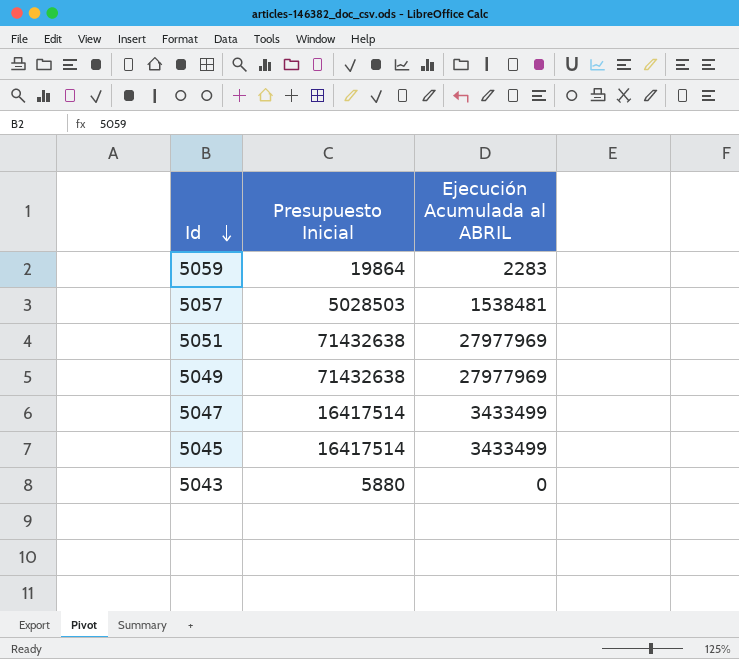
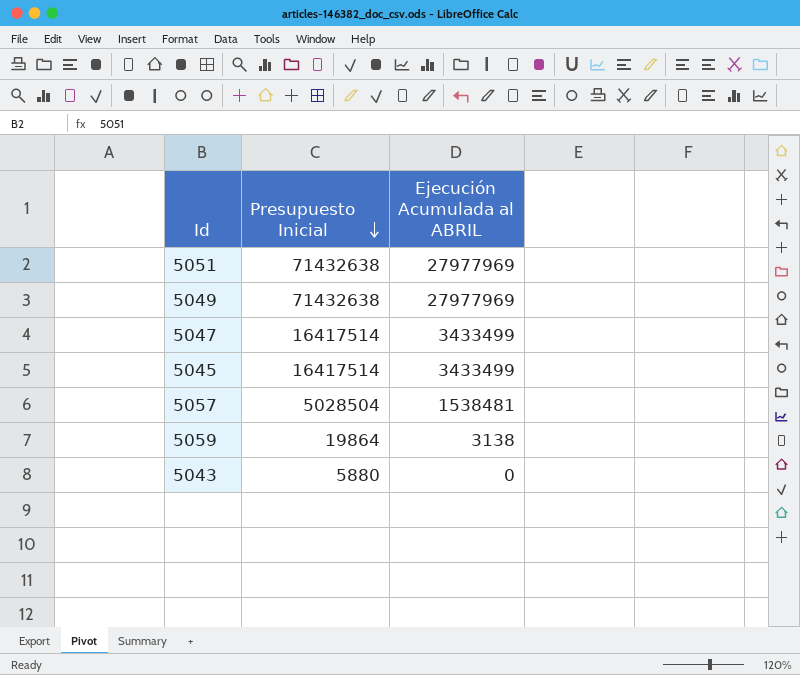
row order: Id descending -> Presupuesto Inicial descending
5057 | Presupuesto Inicial: 5028503 -> 5028504
5059 | Ejecución Acumulada al ABRIL: 2283 -> 3138

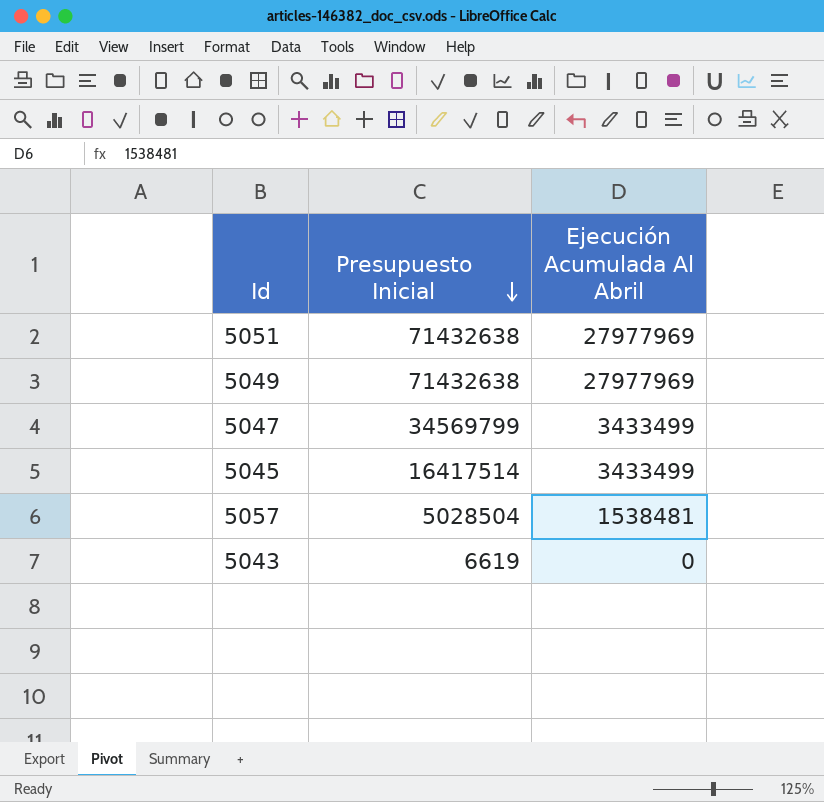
column name: Ejecución Acumulada al ABRIL -> Ejecución Acumulada Al Abril
row 5059: 19864 | 3138 -> none
5047 | Presupuesto Inicial: 16417514 -> 34569799
5043 | Presupuesto Inicial: 5880 -> 6619

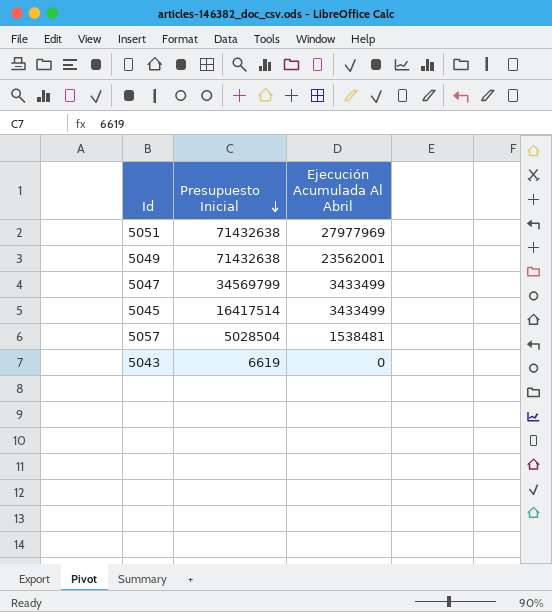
5049 | Ejecución Acumulada Al Abril: 27977969 -> 23562001

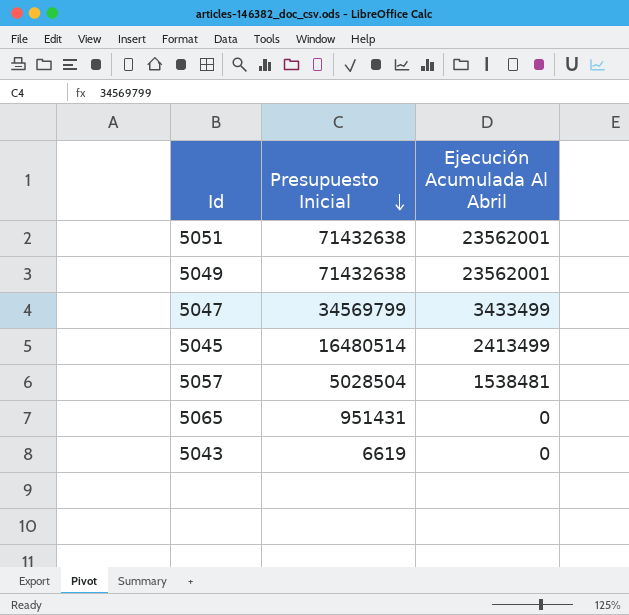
5051 | Ejecución Acumulada Al Abril: 27977969 -> 23562001
5045 | Presupuesto Inicial: 16417514 -> 16480514
5045 | Ejecución Acumulada Al Abril: 3433499 -> 2413499
row 5065: none -> 951431 | 0

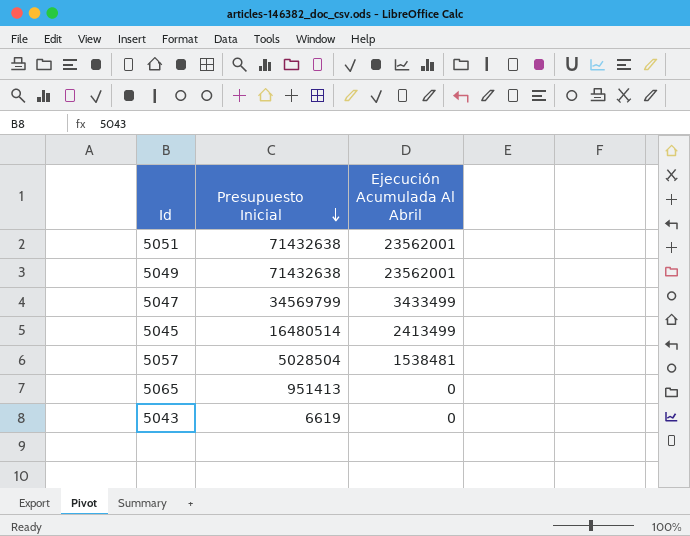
5065 | Presupuesto Inicial: 951431 -> 951413

